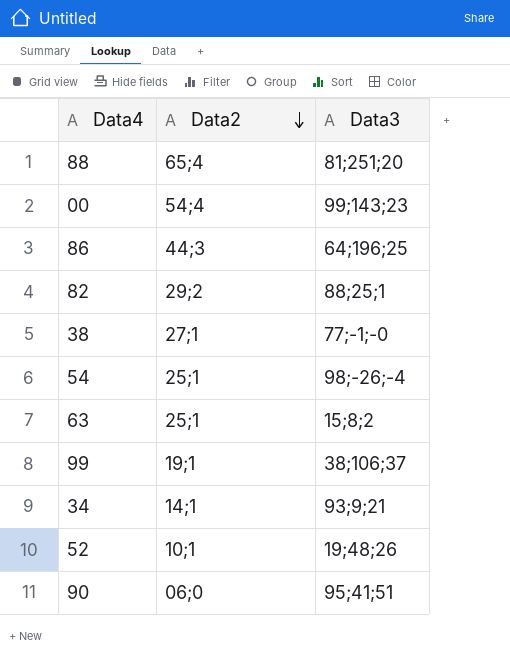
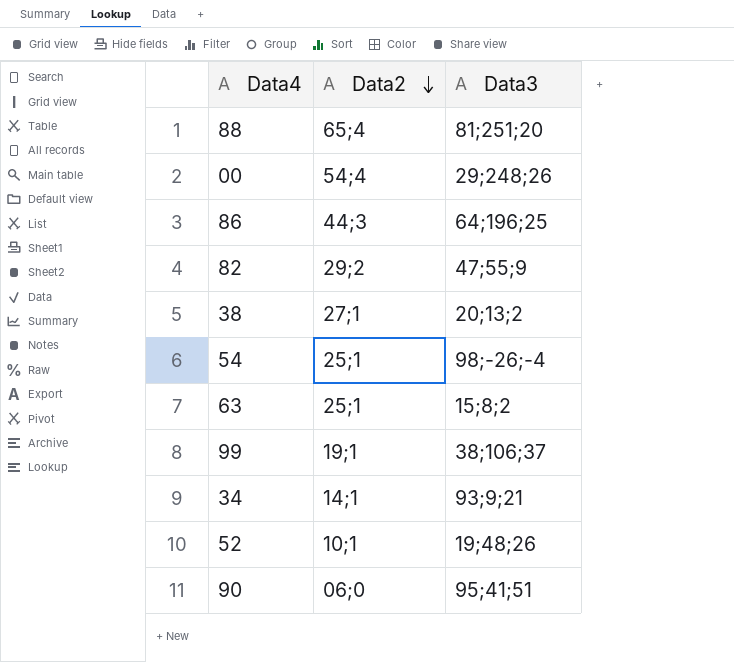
00 | Data3: 99;143;23 -> 29;248;26
82 | Data3: 88;25;1 -> 47;55;9
38 | Data3: 77;-1;-0 -> 20;13;2

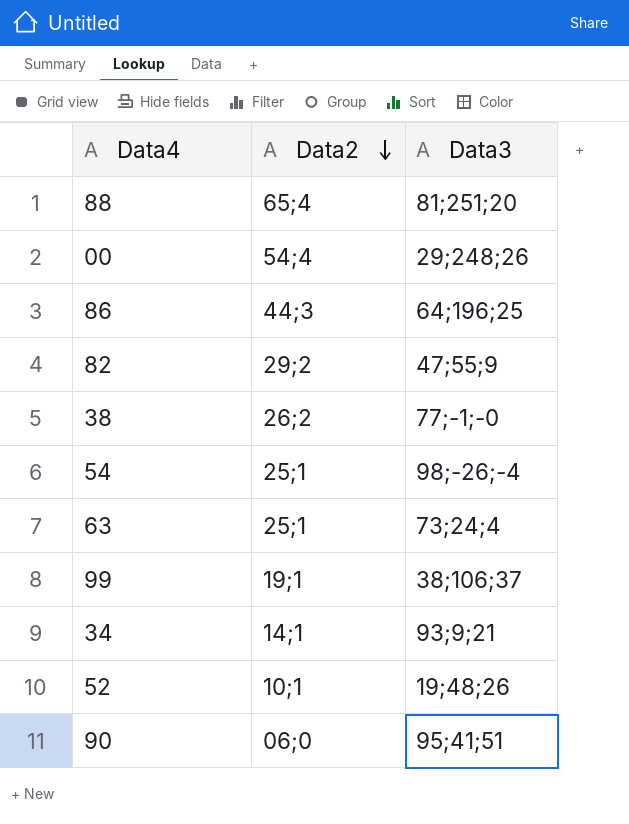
38 | Data2: 27;1 -> 26;2
38 | Data3: 20;13;2 -> 77;-1;-0
63 | Data3: 15;8;2 -> 73;24;4

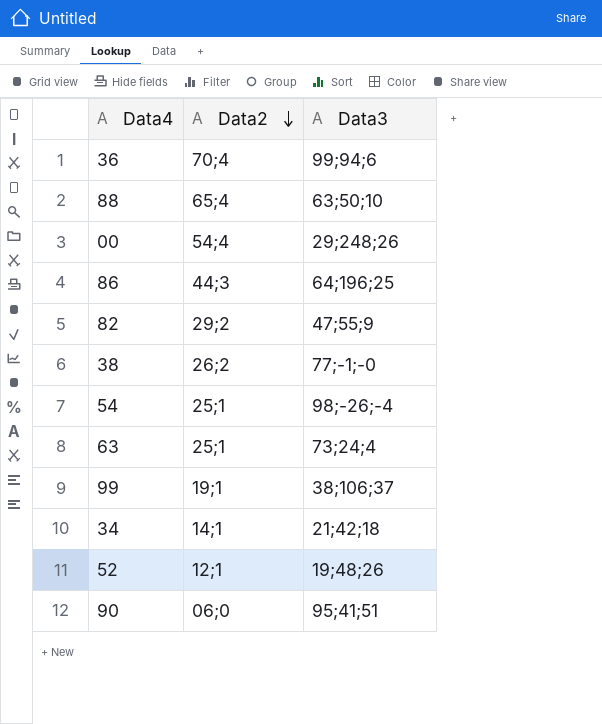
row 36: none -> 70;4 | 99;94;6
88 | Data3: 81;251;20 -> 63;50;10
34 | Data3: 93;9;21 -> 21;42;18
52 | Data2: 10;1 -> 12;1

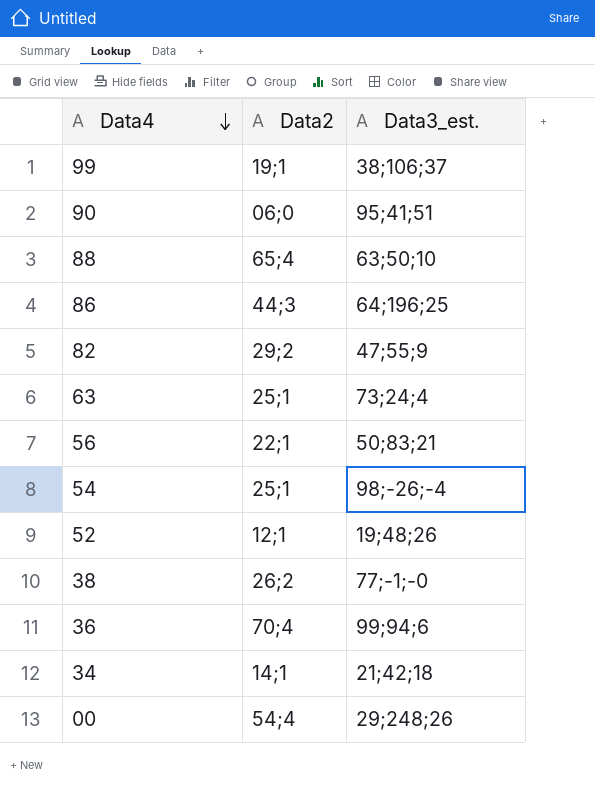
row order: Data2 descending -> Data4 descending
column name: Data3 -> Data3_est.
row 56: none -> 22;1 | 50;83;21

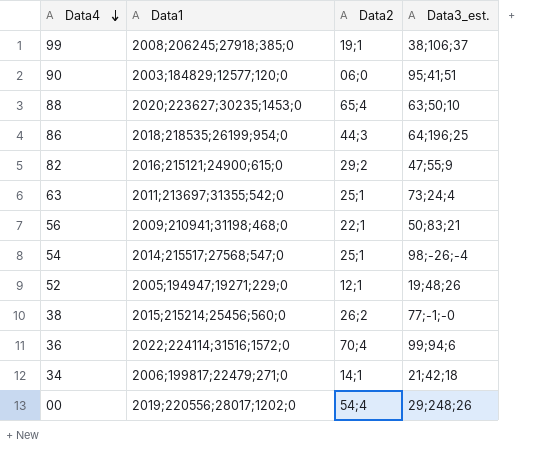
column Data1 | position: none -> 2

